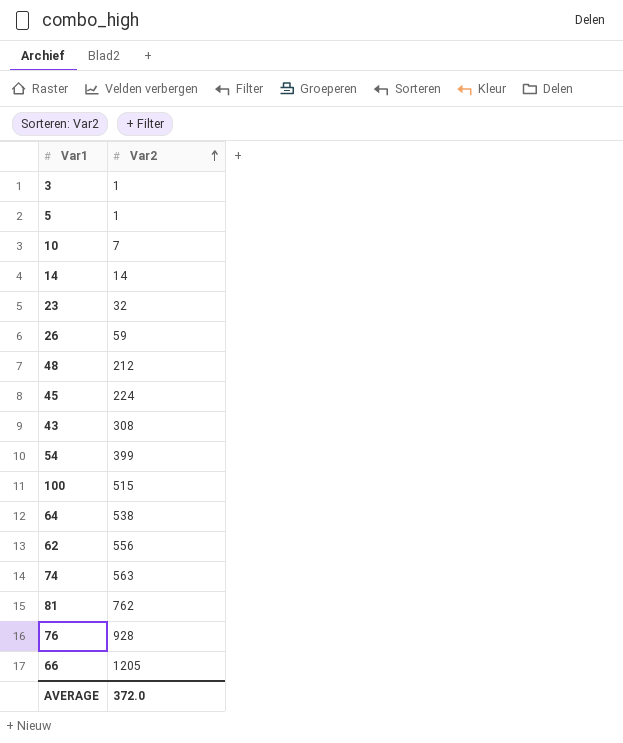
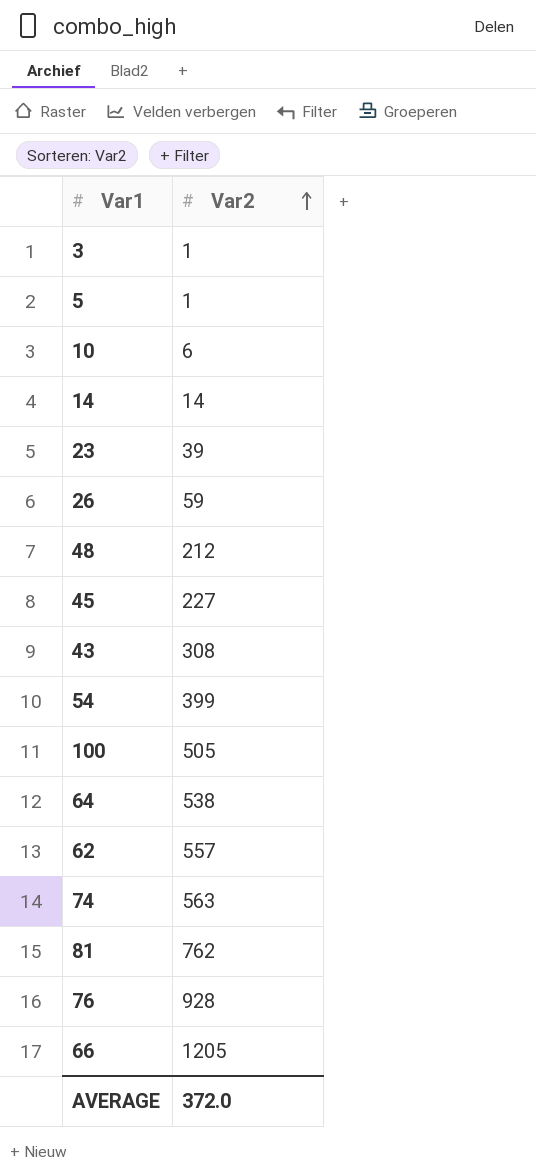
10 | Var2: 7 -> 6
23 | Var2: 32 -> 39
45 | Var2: 224 -> 227
100 | Var2: 515 -> 505
62 | Var2: 556 -> 557

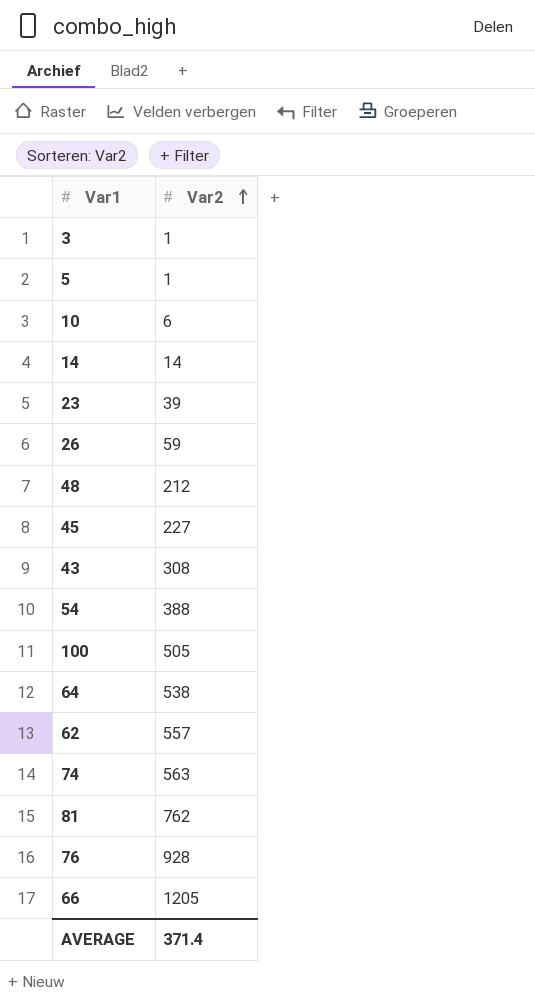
54 | Var2: 399 -> 388
AVERAGE | Var2: 372.0 -> 371.4

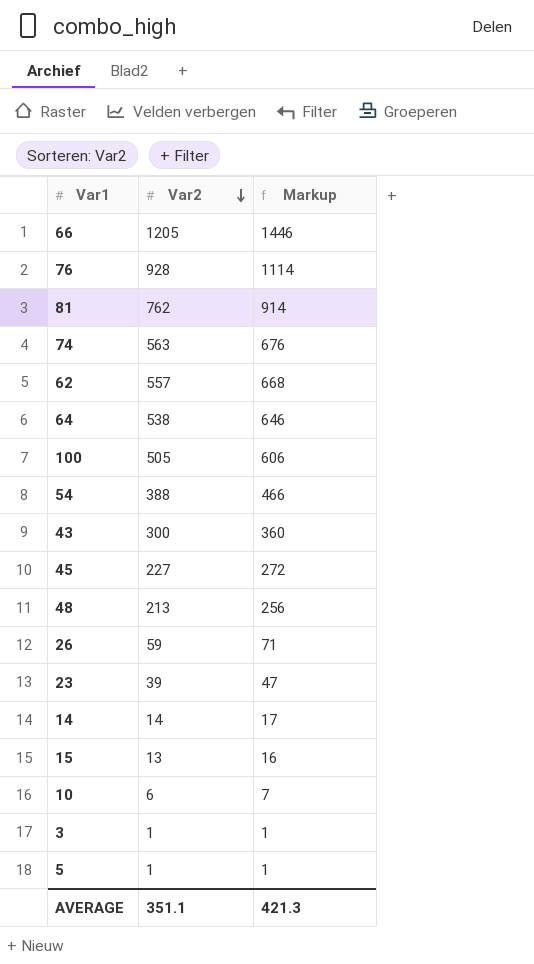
row order: Var2 ascending -> Var2 descending
column Markup | formula: none -> [Var2] * 1.2
43 | Var2: 308 -> 300
48 | Var2: 212 -> 213
row 15: none -> 13 | 16
AVERAGE | Var2: 371.4 -> 351.1

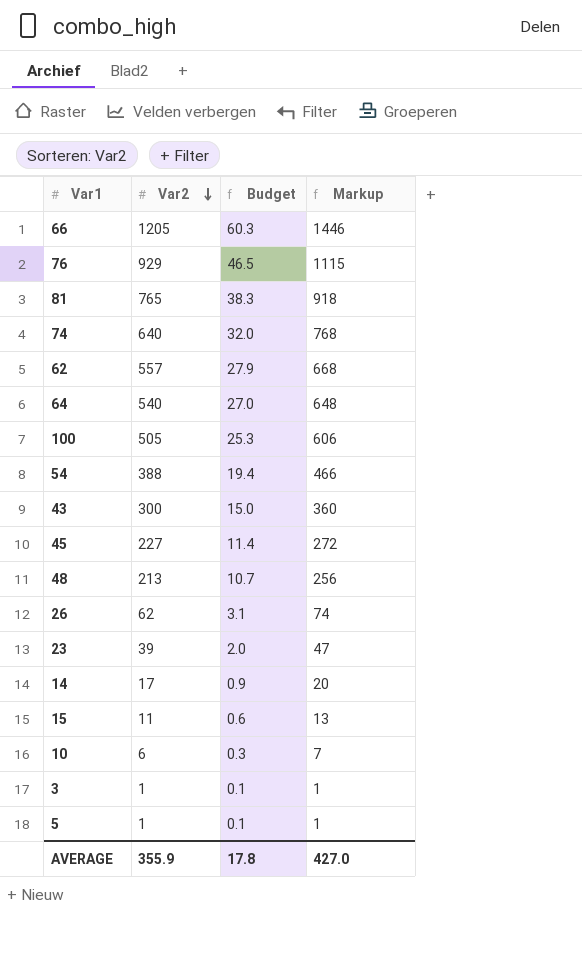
column Budget | formula: none -> [Var2] * 0.05
76 | Var2: 928 -> 929
76 | Markup: 1114 -> 1115
81 | Var2: 762 -> 765
81 | Markup: 914 -> 918
74 | Var2: 563 -> 640
74 | Markup: 676 -> 768
64 | Var2: 538 -> 540
64 | Markup: 646 -> 648
26 | Var2: 59 -> 62
26 | Markup: 71 -> 74
14 | Var2: 14 -> 17
14 | Markup: 17 -> 20
15 | Var2: 13 -> 11
15 | Markup: 16 -> 13
AVERAGE | Var2: 351.1 -> 355.9
AVERAGE | Markup: 421.3 -> 427.0

